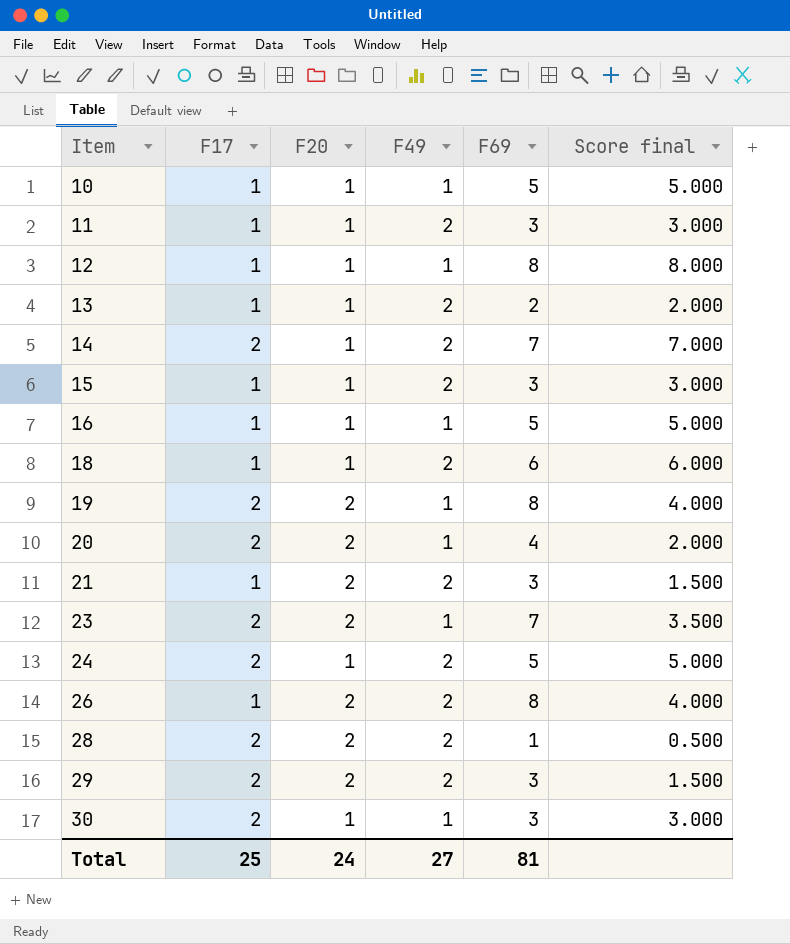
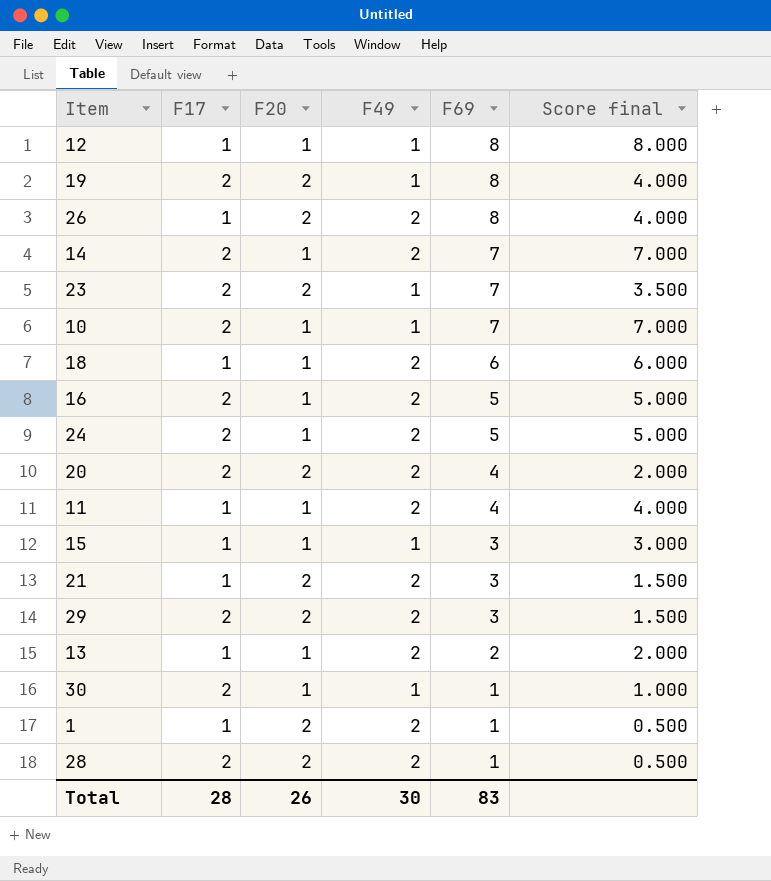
row order: Item ascending -> F69 descending
10 | F17: 1 -> 2
10 | F69: 5 -> 7
10 | Score final: 5.000 -> 7.000
16 | F17: 1 -> 2
16 | F49: 1 -> 2
20 | F49: 1 -> 2
11 | F69: 3 -> 4
11 | Score final: 3.000 -> 4.000
15 | F49: 2 -> 1
30 | F69: 3 -> 1
30 | Score final: 3.000 -> 1.000
row 1: none -> 1 | 2 | 2 | 1 | 0.500
Total | F17: 25 -> 28
Total | F20: 24 -> 26
Total | F49: 27 -> 30
Total | F69: 81 -> 83

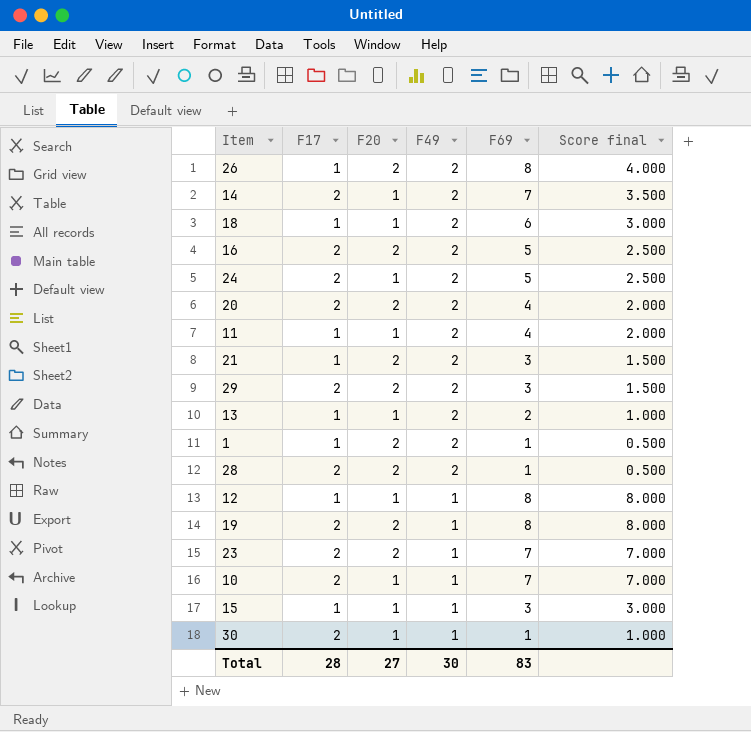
row order: F69 descending -> F49 descending
column Score final | formula: [F69] / [F20] -> [F69] / [F49]
16 | F20: 1 -> 2
Total | F20: 26 -> 27

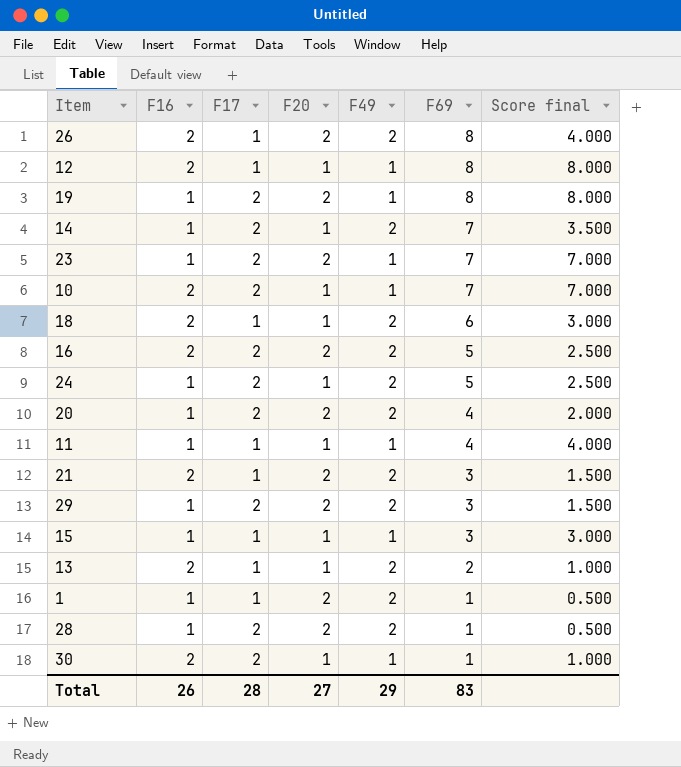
row order: F49 descending -> F69 descending
column F16 | position: none -> 2
11 | F49: 2 -> 1
11 | Score final: 2.000 -> 4.000
Total | F49: 30 -> 29

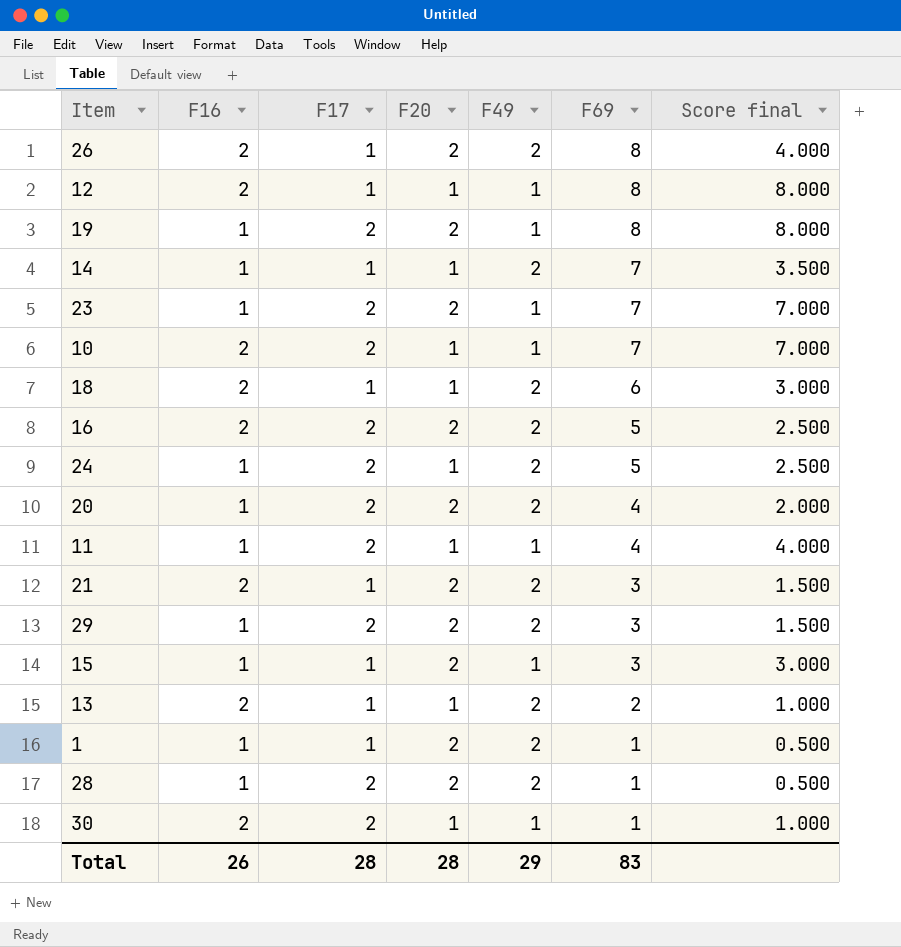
14 | F17: 2 -> 1
11 | F17: 1 -> 2
15 | F20: 1 -> 2
Total | F20: 27 -> 28

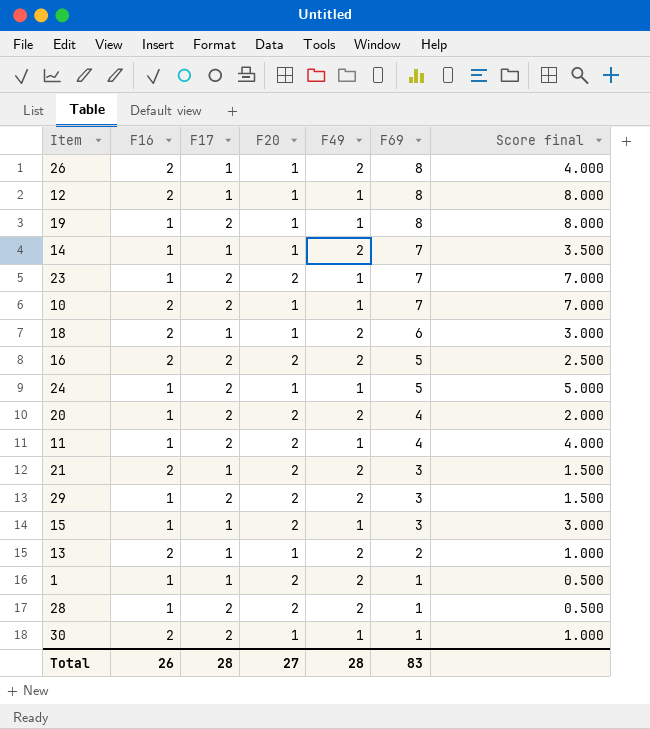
26 | F20: 2 -> 1
19 | F20: 2 -> 1
24 | F49: 2 -> 1
24 | Score final: 2.500 -> 5.000
11 | F20: 1 -> 2
Total | F20: 28 -> 27
Total | F49: 29 -> 28

